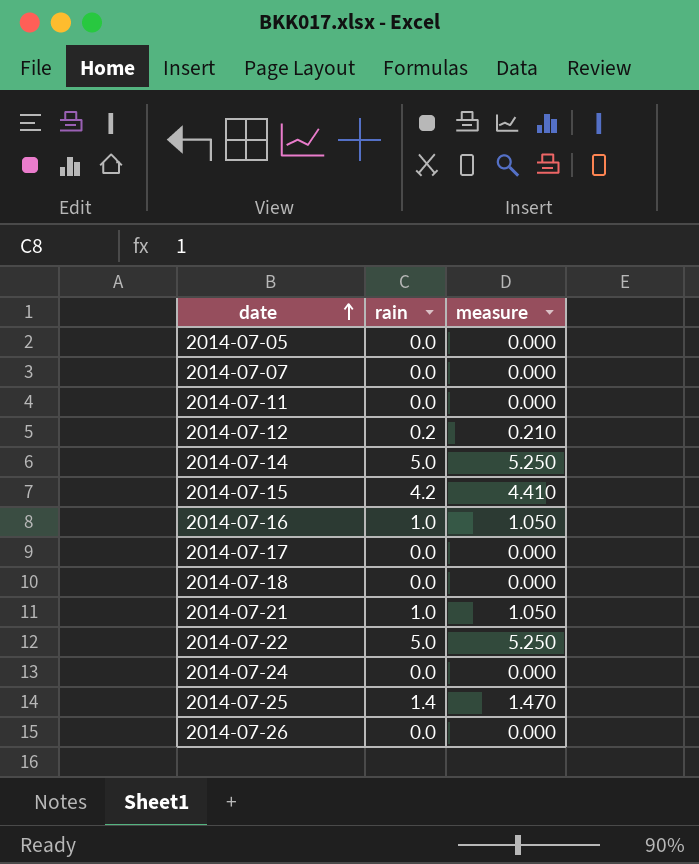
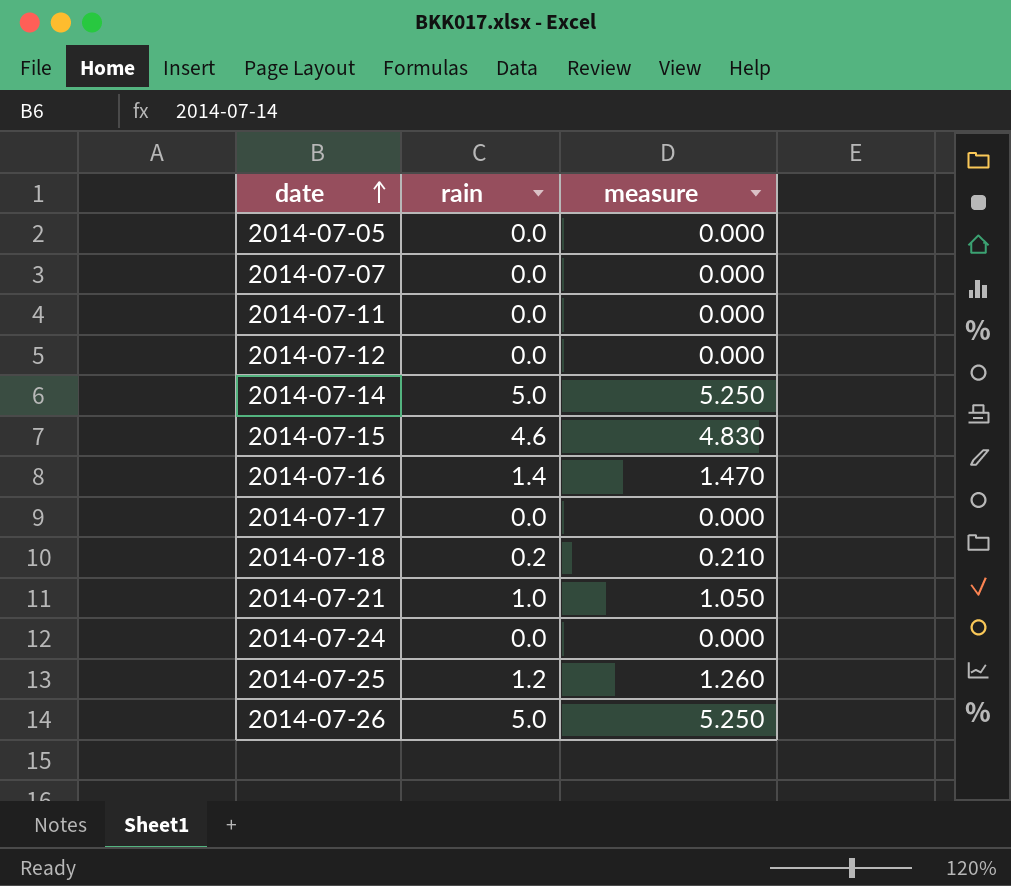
row 2014-07-22: 5.0 | 5.250 -> none
2014-07-12 | rain: 0.2 -> 0.0
2014-07-12 | measure: 0.210 -> 0.000
2014-07-15 | rain: 4.2 -> 4.6
2014-07-15 | measure: 4.410 -> 4.830
2014-07-16 | rain: 1.0 -> 1.4
2014-07-16 | measure: 1.050 -> 1.470
2014-07-18 | rain: 0.0 -> 0.2
2014-07-18 | measure: 0.000 -> 0.210
2014-07-25 | rain: 1.4 -> 1.2
2014-07-25 | measure: 1.470 -> 1.260
2014-07-26 | rain: 0.0 -> 5.0
2014-07-26 | measure: 0.000 -> 5.250

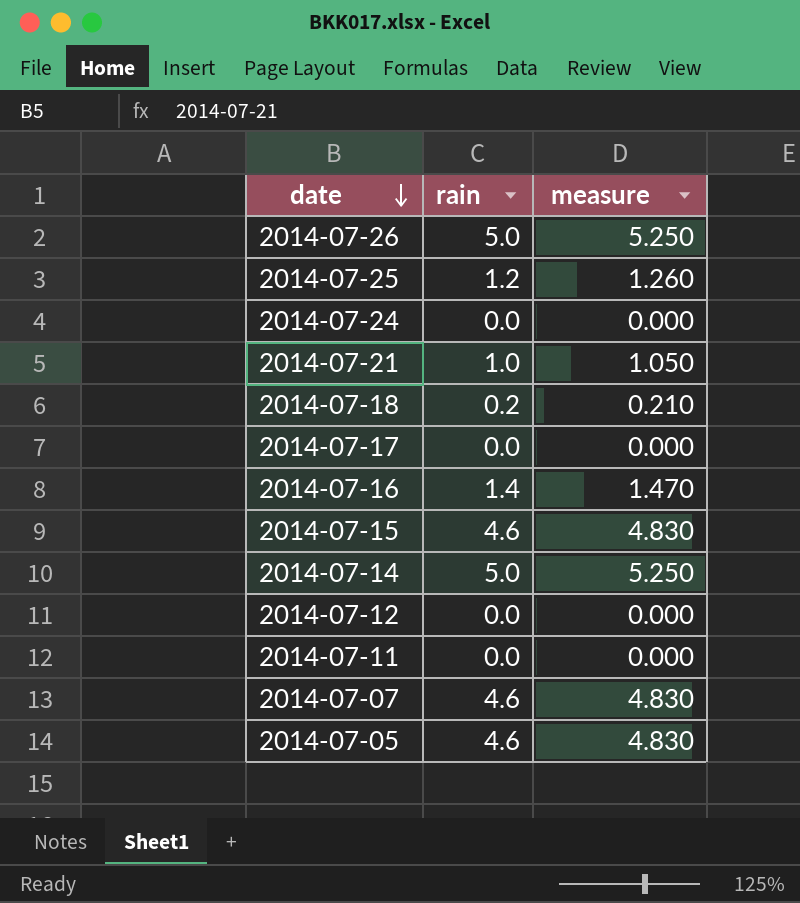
row order: date ascending -> date descending
2014-07-07 | rain: 0.0 -> 4.6
2014-07-07 | measure: 0.000 -> 4.830
2014-07-05 | rain: 0.0 -> 4.6
2014-07-05 | measure: 0.000 -> 4.830

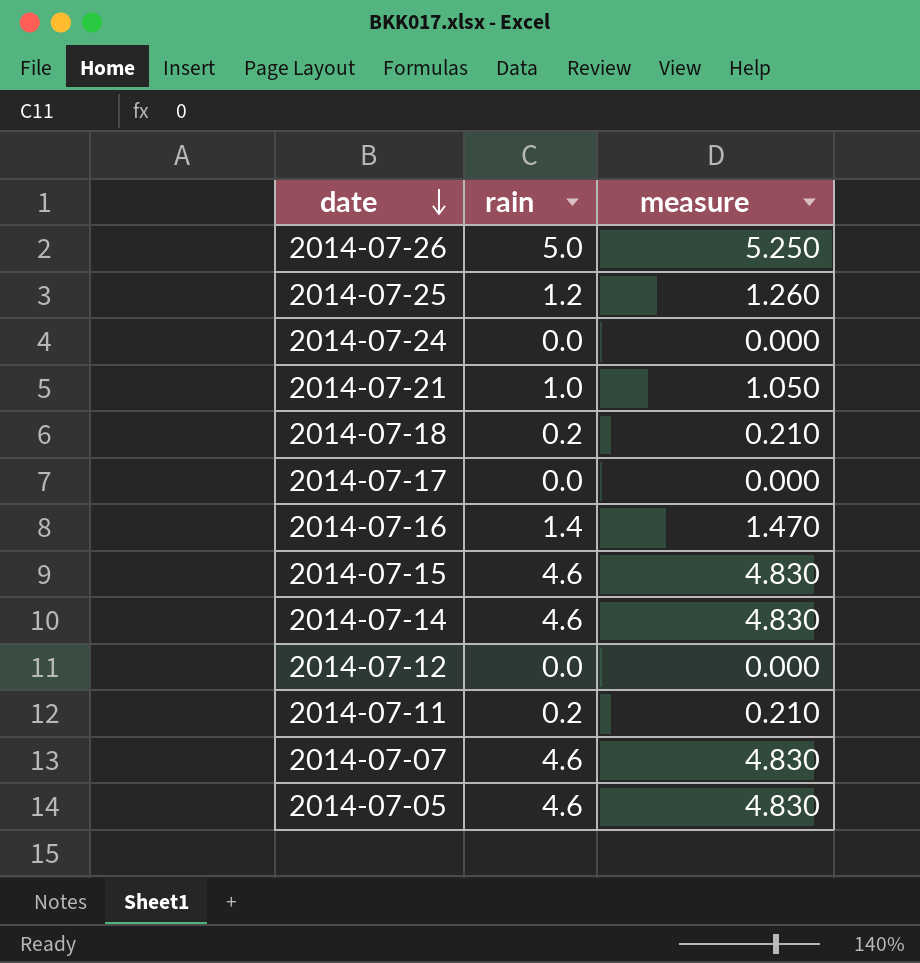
2014-07-14 | rain: 5.0 -> 4.6
2014-07-14 | measure: 5.250 -> 4.830
2014-07-11 | rain: 0.0 -> 0.2
2014-07-11 | measure: 0.000 -> 0.210

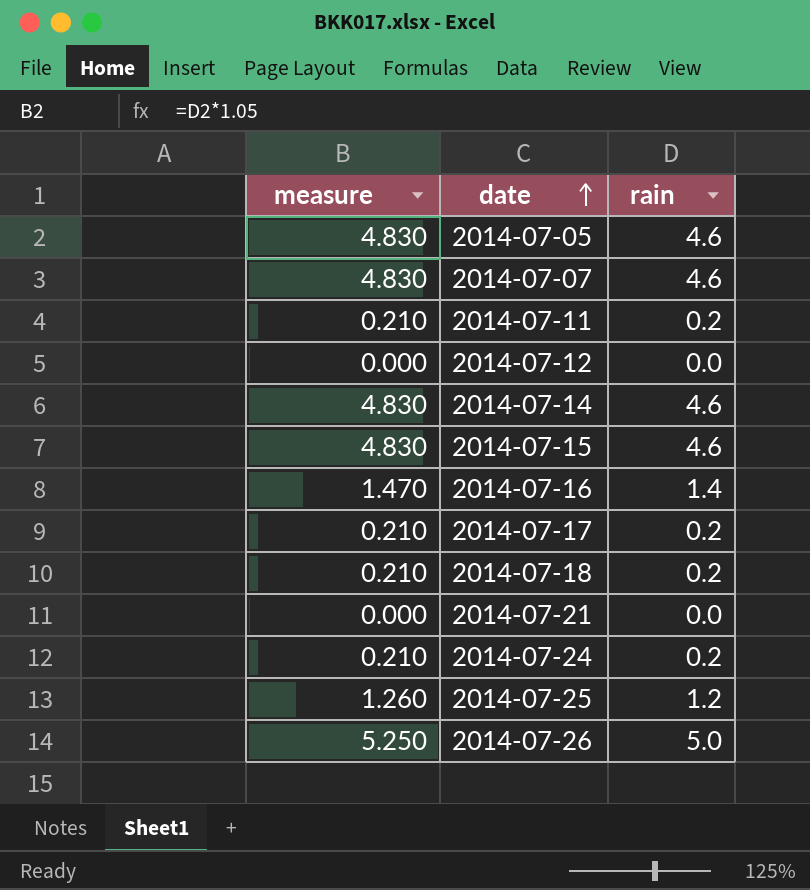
row order: date descending -> date ascending
column measure | position: 3 -> 1
2014-07-17 | measure: 0.000 -> 0.210
2014-07-17 | rain: 0.0 -> 0.2
2014-07-21 | measure: 1.050 -> 0.000
2014-07-21 | rain: 1.0 -> 0.0
2014-07-24 | measure: 0.000 -> 0.210
2014-07-24 | rain: 0.0 -> 0.2

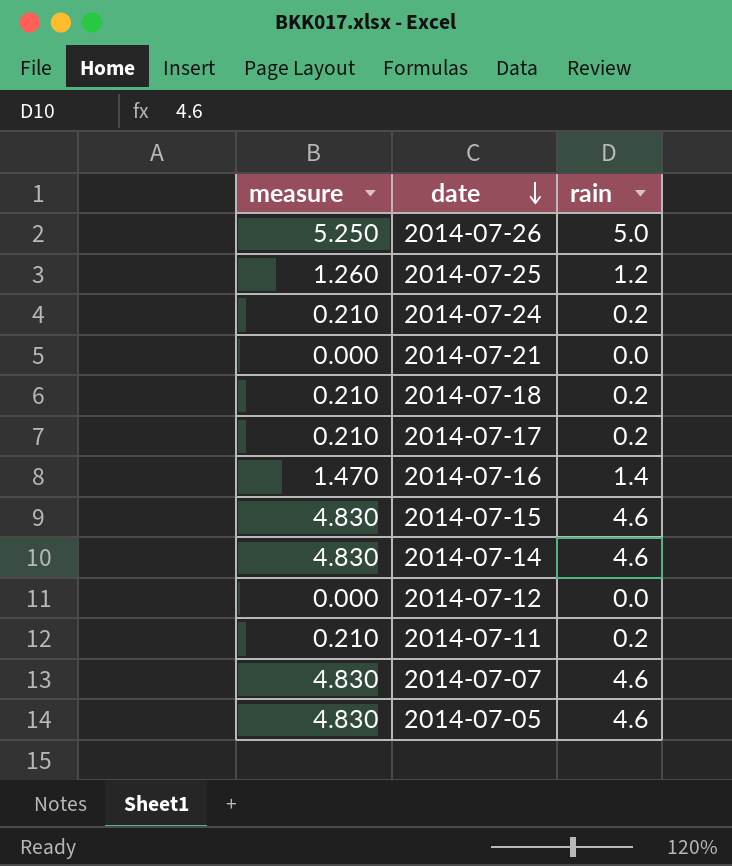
row order: date ascending -> date descending

